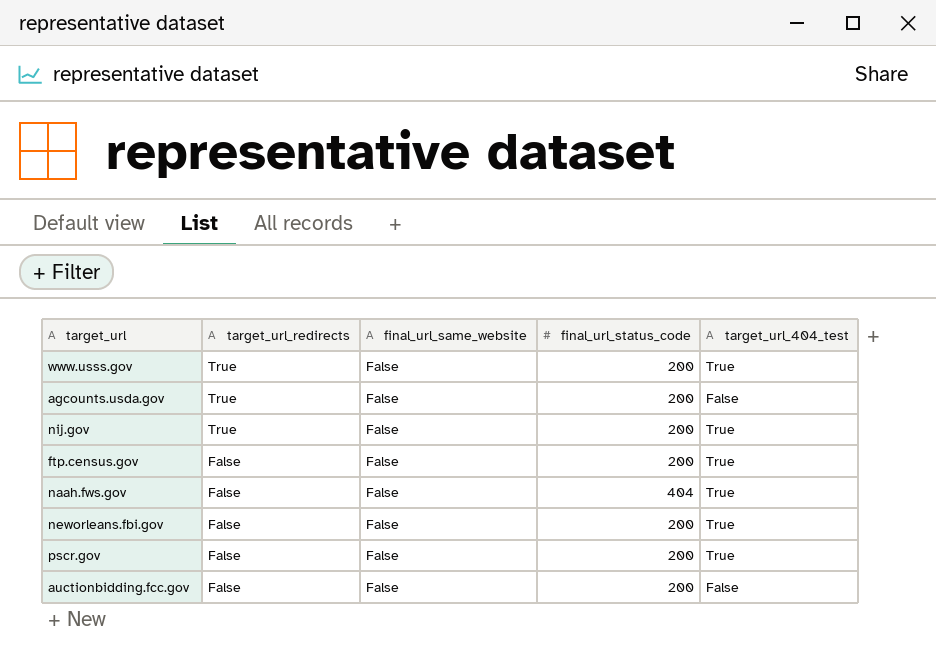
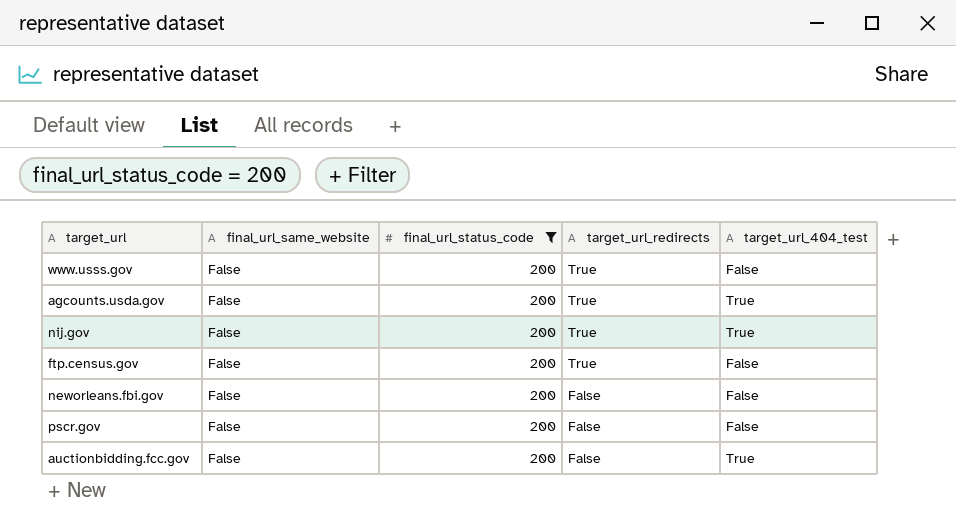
filter: none -> final_url_status_code = 200
column target_url_redirects | position: 2 -> 4
www.usss.gov | target_url_404_test: True -> False
agcounts.usda.gov | target_url_404_test: False -> True
ftp.census.gov | target_url_redirects: False -> True
ftp.census.gov | target_url_404_test: True -> False
neworleans.fbi.gov | target_url_404_test: True -> False
pscr.gov | target_url_404_test: True -> False
auctionbidding.fcc.gov | target_url_404_test: False -> True

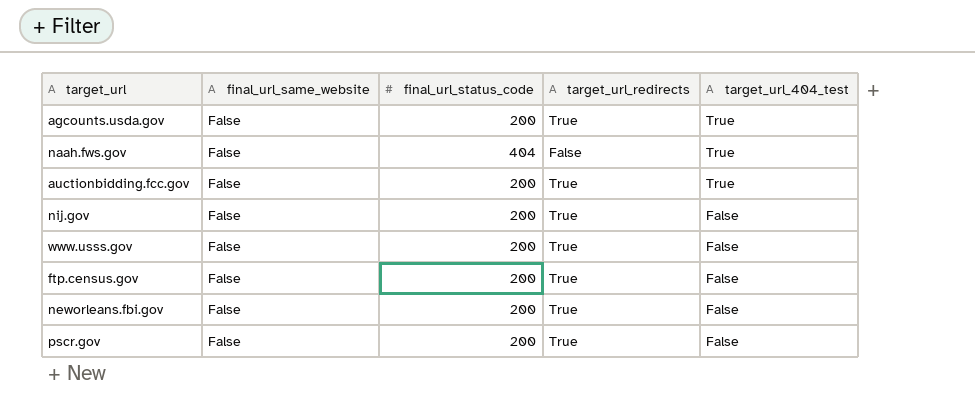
filter: final_url_status_code = 200 -> none
row order: target_url_redirects descending -> target_url_404_test descending
auctionbidding.fcc.gov | target_url_redirects: False -> True
nij.gov | target_url_404_test: True -> False
neworleans.fbi.gov | target_url_redirects: False -> True
pscr.gov | target_url_redirects: False -> True

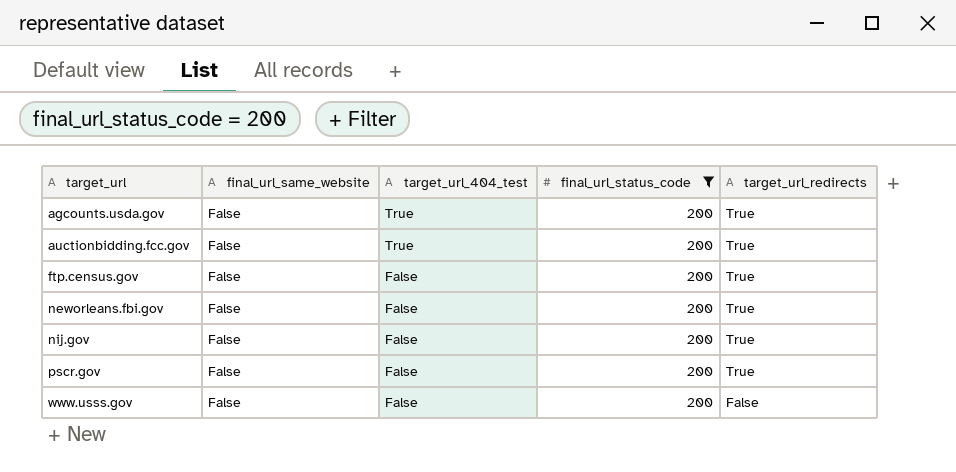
filter: none -> final_url_status_code = 200
row order: target_url_404_test descending -> target_url ascending
column target_url_404_test | position: 5 -> 3
www.usss.gov | target_url_redirects: True -> False

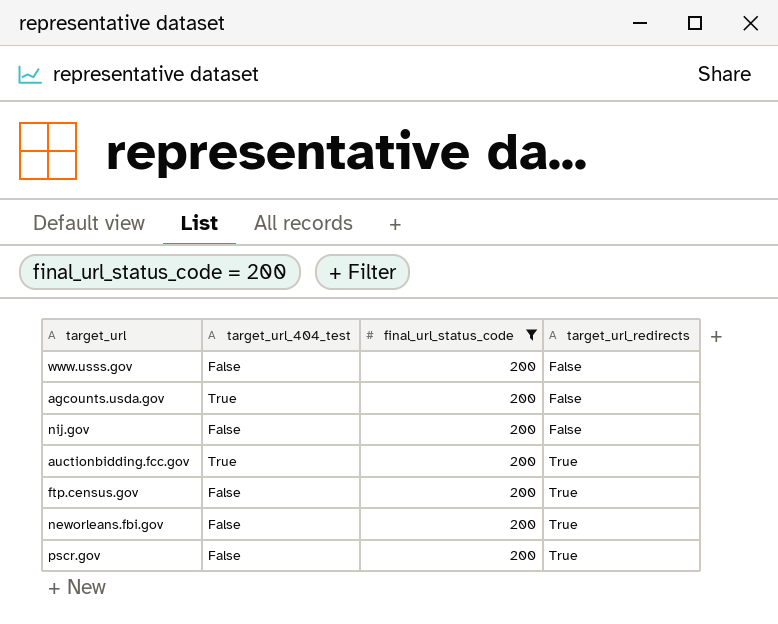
row order: target_url ascending -> target_url_redirects ascending
column final_url_same_website | position: 2 -> none
agcounts.usda.gov | target_url_redirects: True -> False
nij.gov | target_url_redirects: True -> False

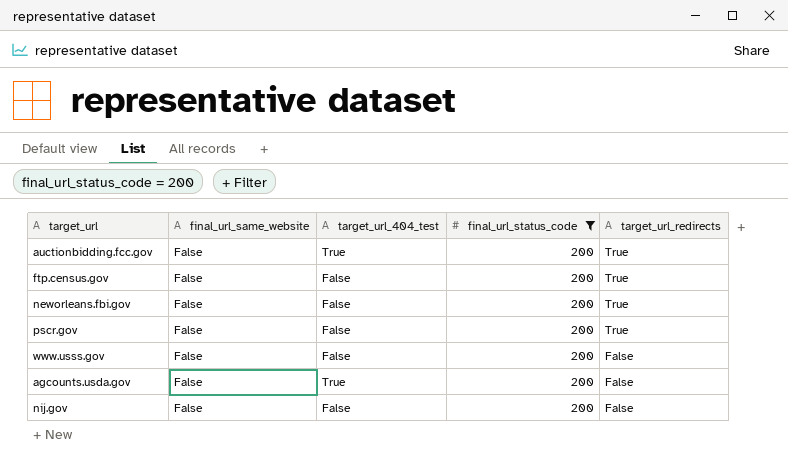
row order: target_url_redirects ascending -> target_url_redirects descending
column final_url_same_website | position: none -> 2

